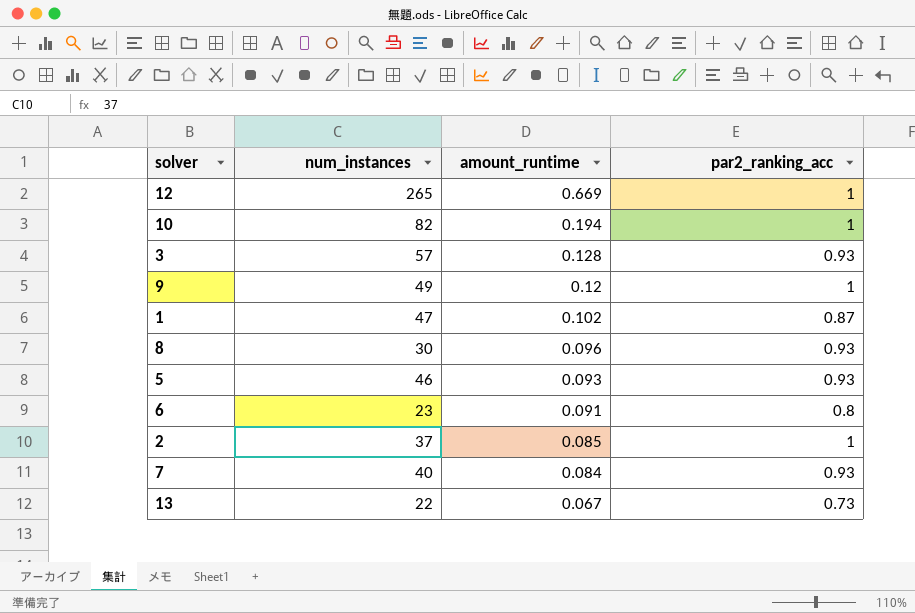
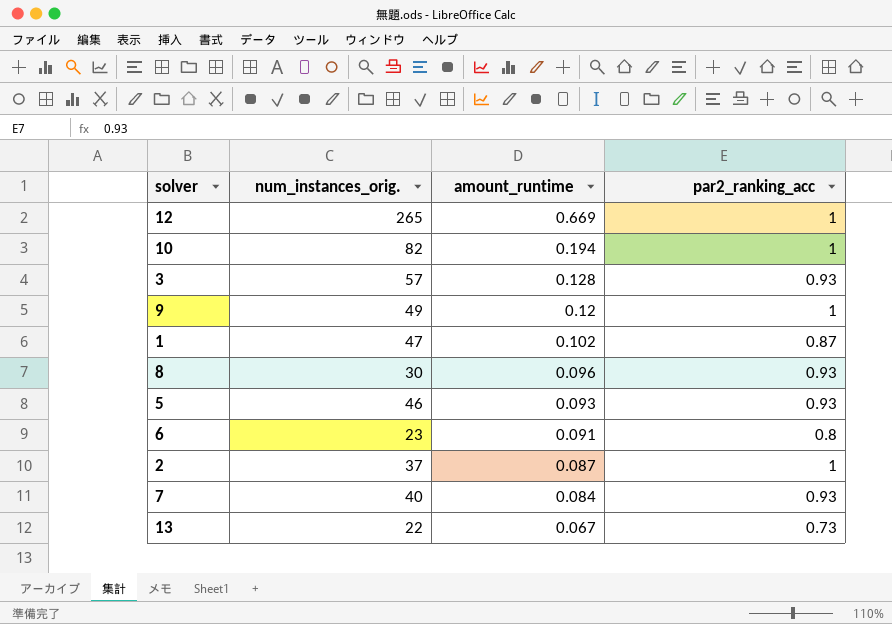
column name: num_instances -> num_instances_orig.
2 | amount_runtime: 0.085 -> 0.087

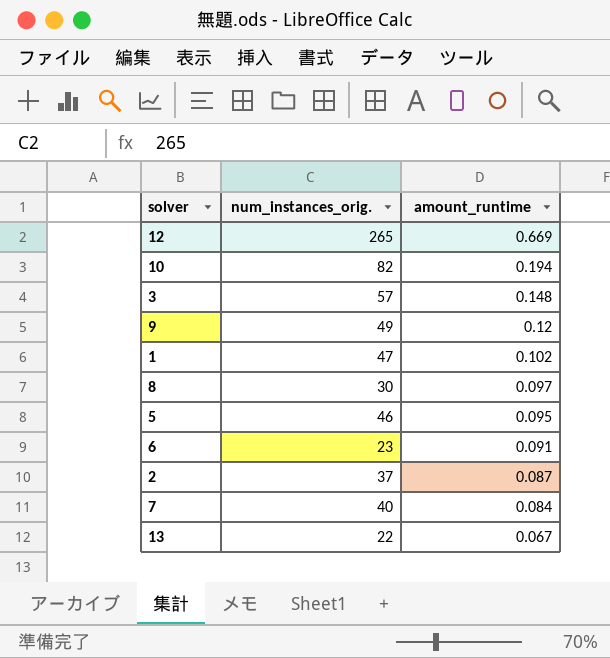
column par2_ranking_acc | position: 4 -> none
3 | amount_runtime: 0.128 -> 0.148
8 | amount_runtime: 0.096 -> 0.097
5 | amount_runtime: 0.093 -> 0.095

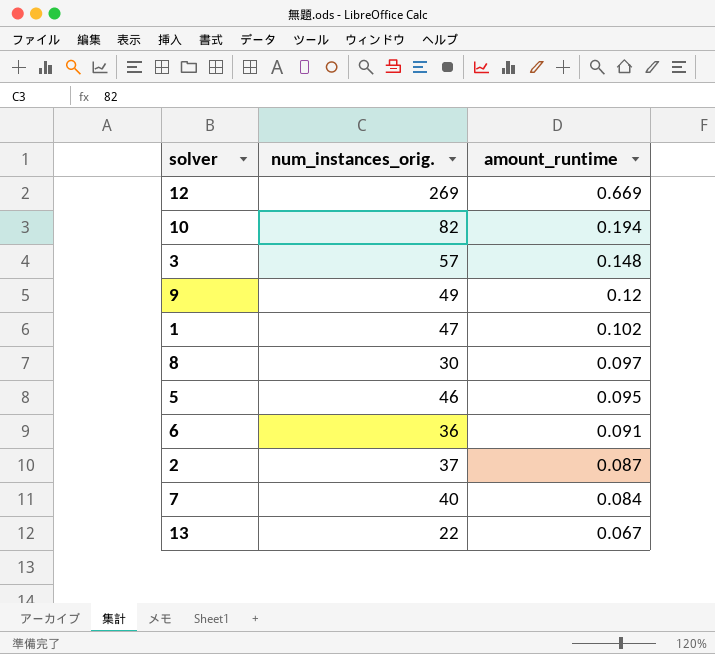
12 | num_instances_orig.: 265 -> 269
6 | num_instances_orig.: 23 -> 36

